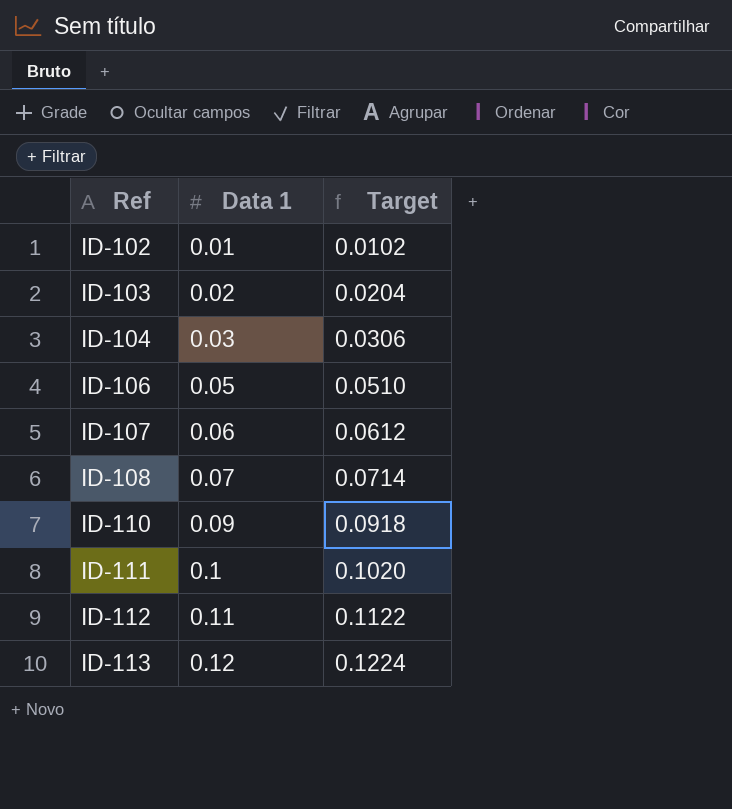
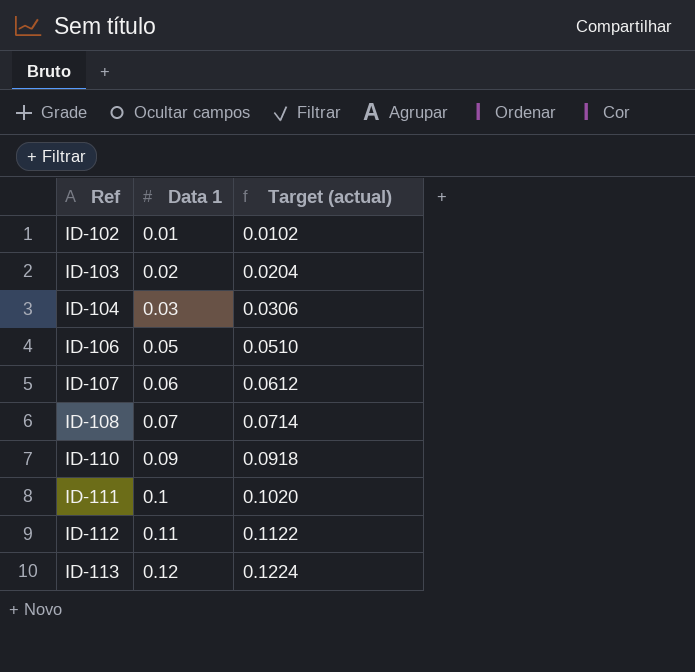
column name: Target -> Target (actual)

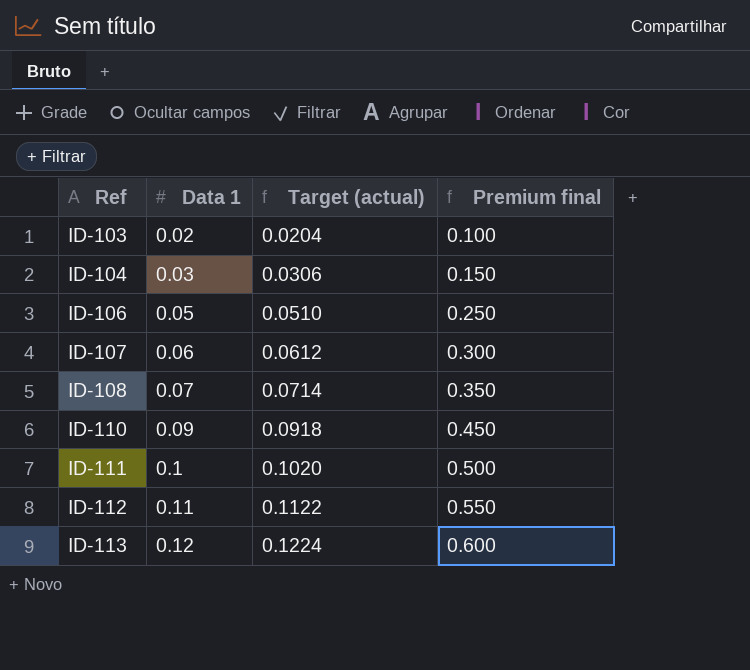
column Premium final | formula: none -> [Data 1] * 5
row ID-102: 0.01 | 0.0102 -> none

